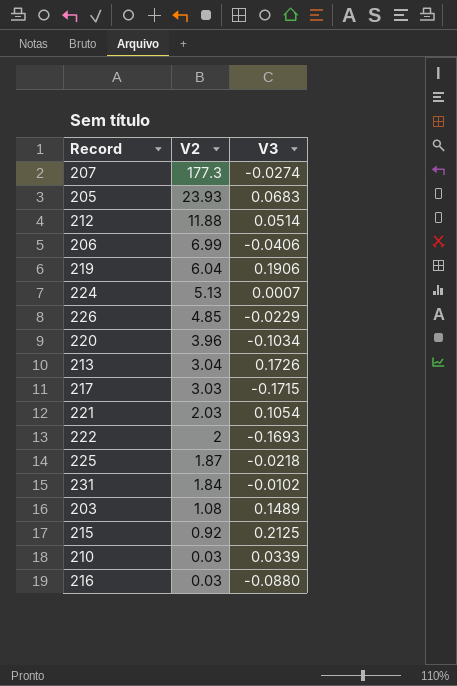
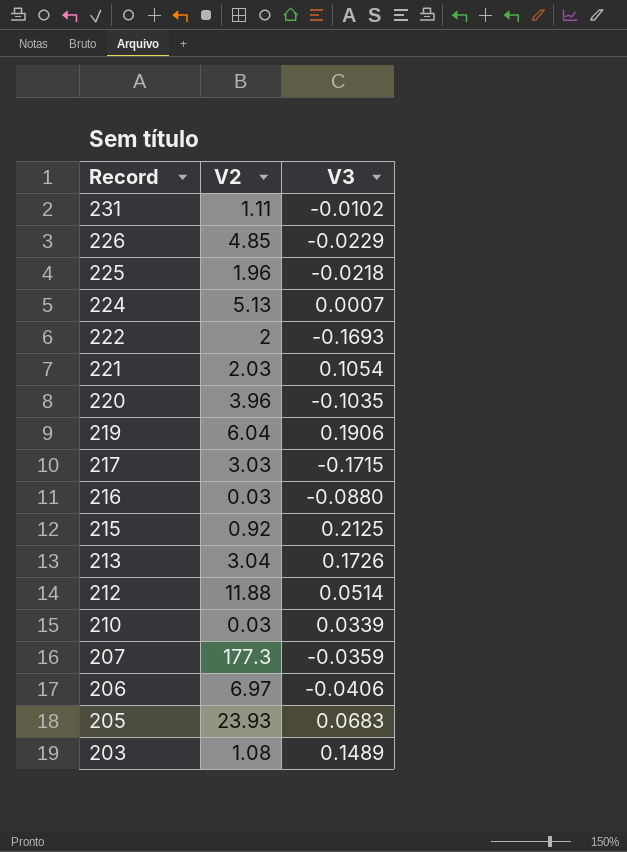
row order: V2 descending -> Record descending
231 | V2: 1.84 -> 1.11
225 | V2: 1.87 -> 1.96
220 | V3: -0.1034 -> -0.1035
207 | V3: -0.0274 -> -0.0359
206 | V2: 6.99 -> 6.97

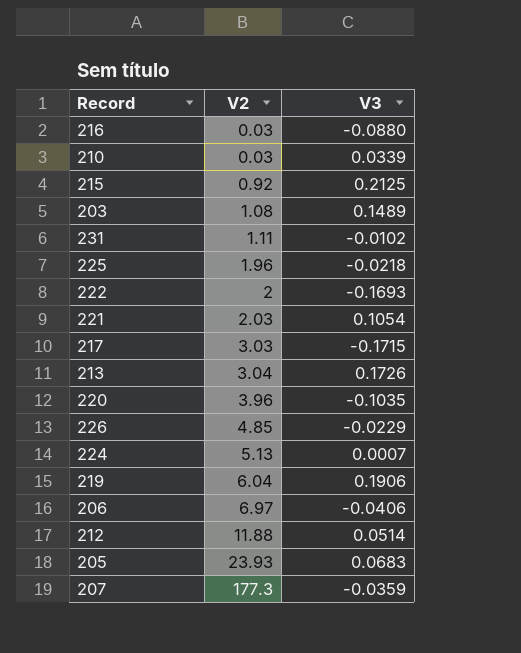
row order: Record descending -> V2 ascending

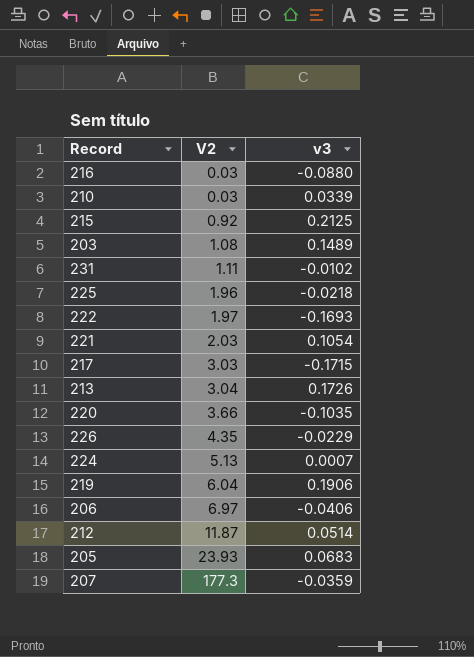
column name: V3 -> v3
222 | V2: 2 -> 1.97
220 | V2: 3.96 -> 3.66
226 | V2: 4.85 -> 4.35
212 | V2: 11.88 -> 11.87

